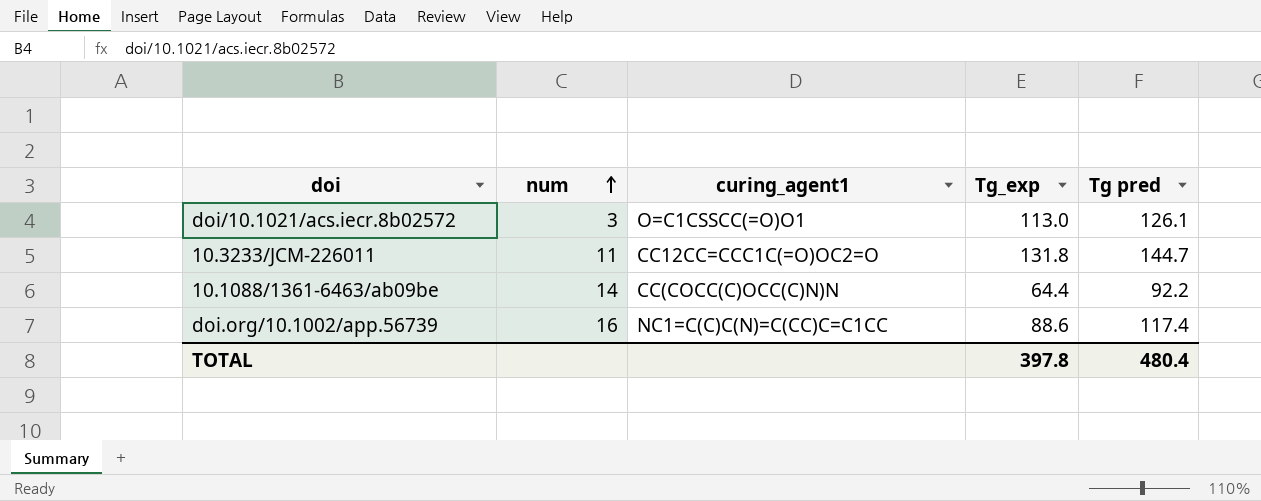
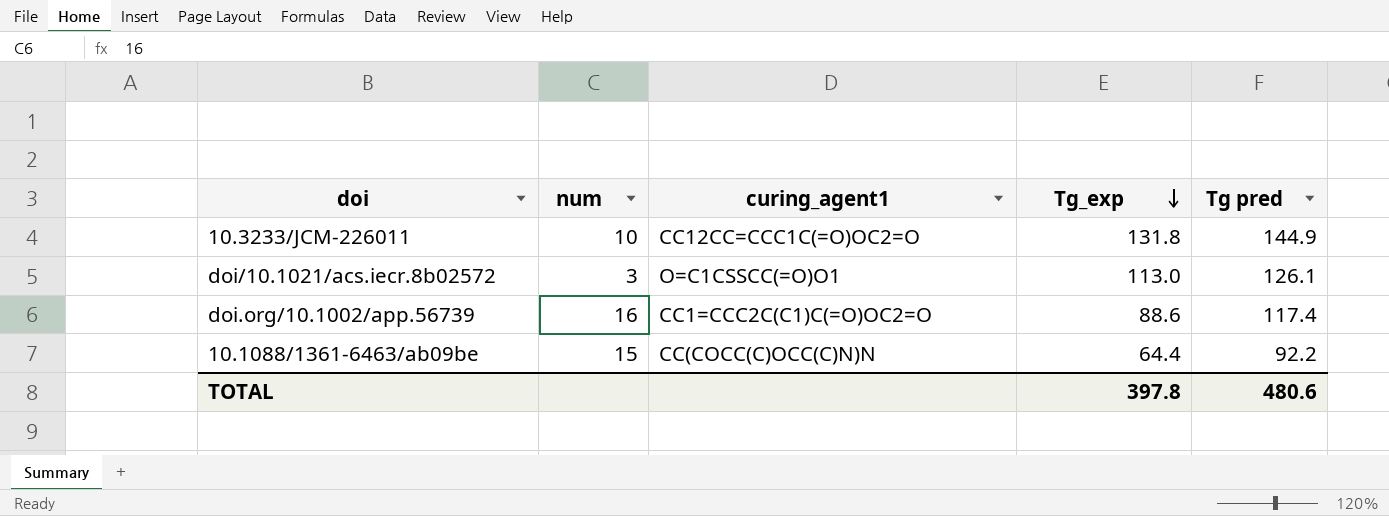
row order: num ascending -> Tg_exp descending
10.3233/JCM-226011 | num: 11 -> 10
10.3233/JCM-226011 | Tg pred: 144.7 -> 144.9
doi.org/10.1002/app.56739 | curing_agent1: NC1=C(C)C(N)=C(CC)C=C1CC -> CC1=CCC2C(C1)C(=O)OC2=O
10.1088/1361-6463/ab09be | num: 14 -> 15
TOTAL | Tg pred: 480.4 -> 480.6

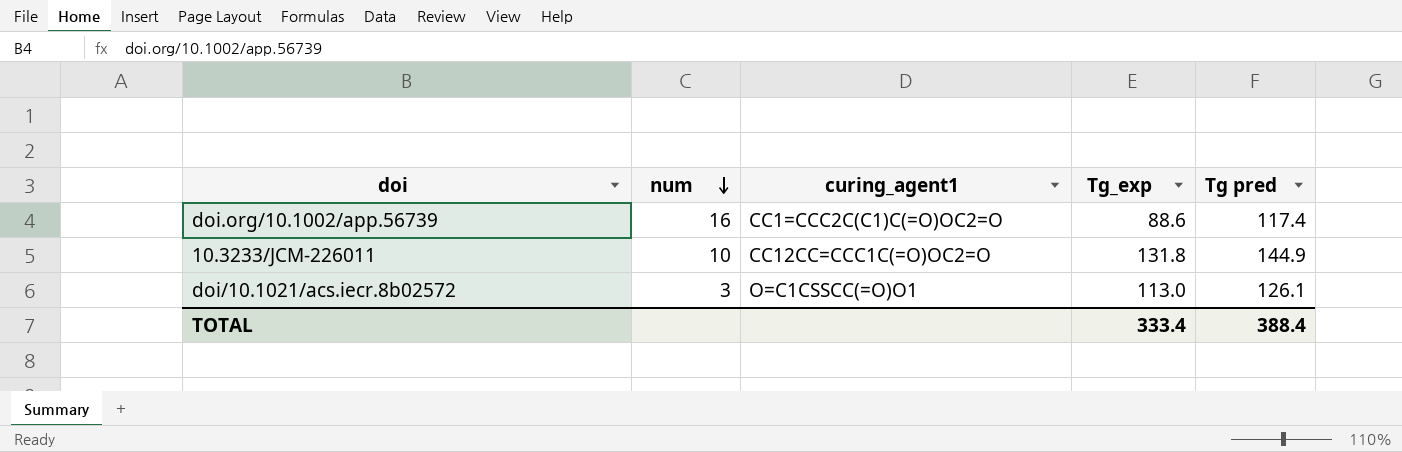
row order: Tg_exp descending -> num descending
row 10.1088/1361-6463/ab09be: 15 | CC(COCC(C)OCC(C)N)N | 64.4 | 92.2 -> none
TOTAL | Tg_exp: 397.8 -> 333.4
TOTAL | Tg pred: 480.6 -> 388.4

